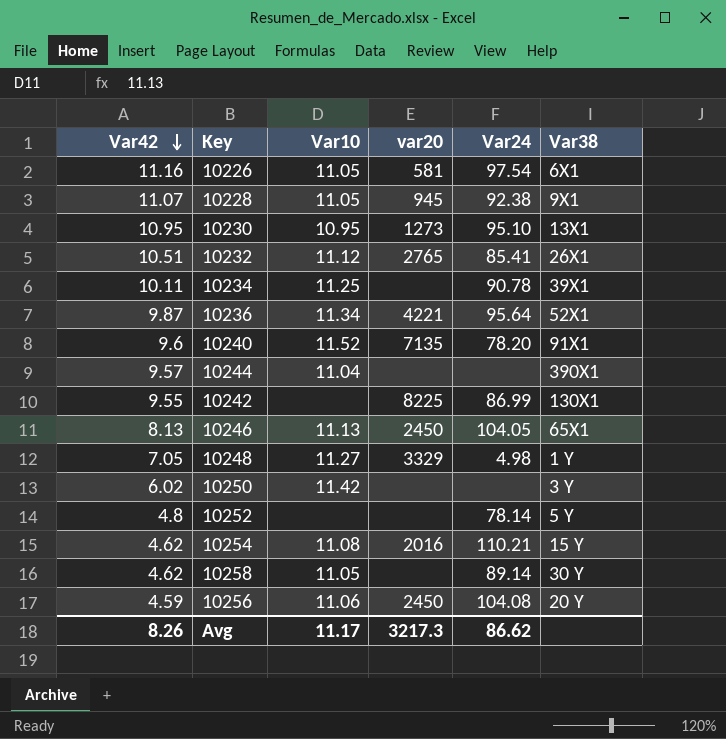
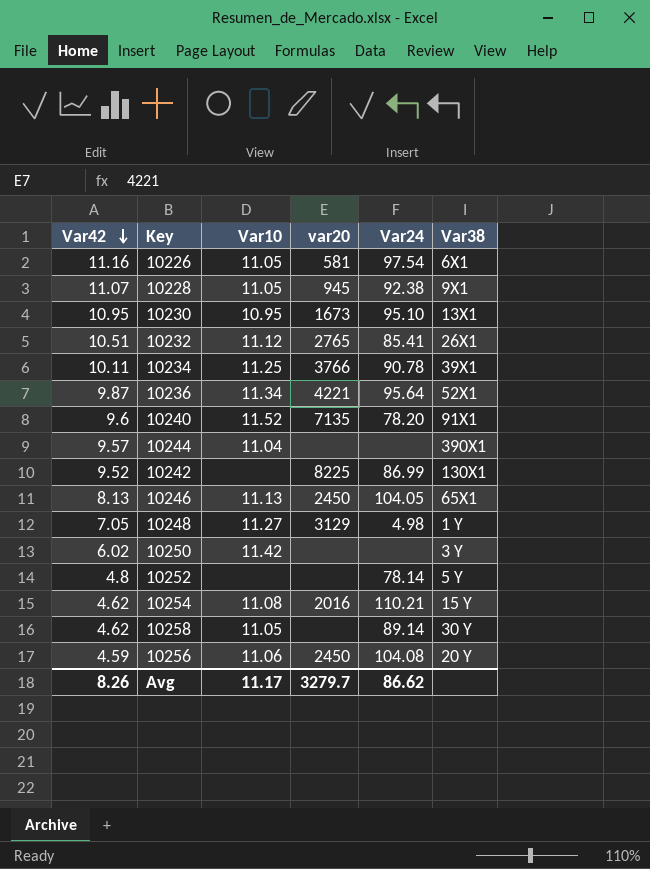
10230 | var20: 1273 -> 1673
10234 | var20: none -> 3766
10242 | Var42: 9.55 -> 9.52
10248 | var20: 3329 -> 3129
Avg | var20: 3217.3 -> 3279.7

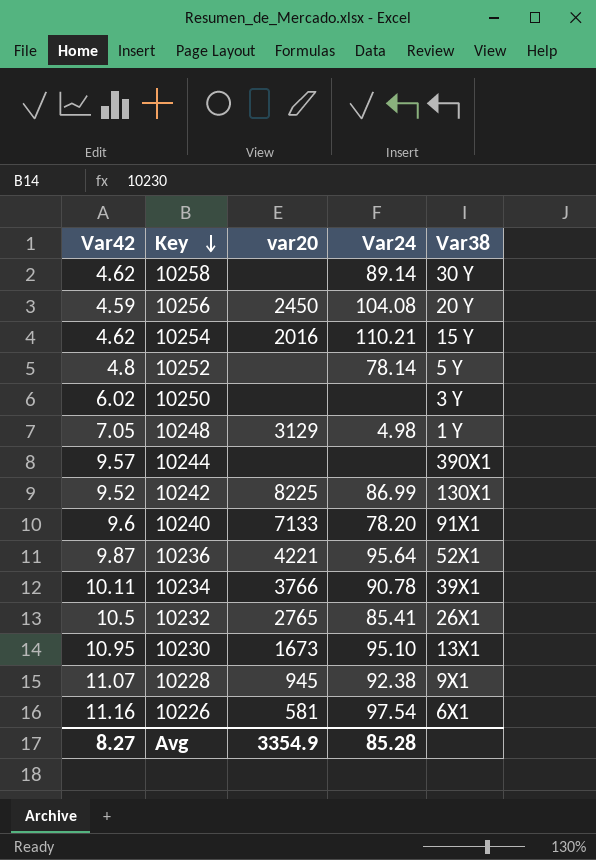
row order: Var42 descending -> Key descending
column Var10 | position: 3 -> none
row 10246: 8.13 | 11.13 | 2450 | 104.05 | 65X1 -> none
10240 | var20: 7135 -> 7133
10232 | Var42: 10.51 -> 10.5
Avg | Var42: 8.26 -> 8.27
Avg | var20: 3279.7 -> 3354.9
Avg | Var24: 86.62 -> 85.28

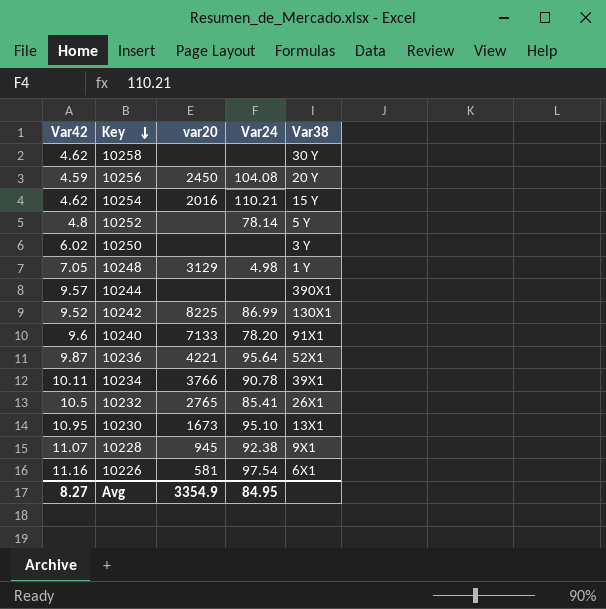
10258 | Var24: 89.14 -> none
Avg | Var24: 85.28 -> 84.95

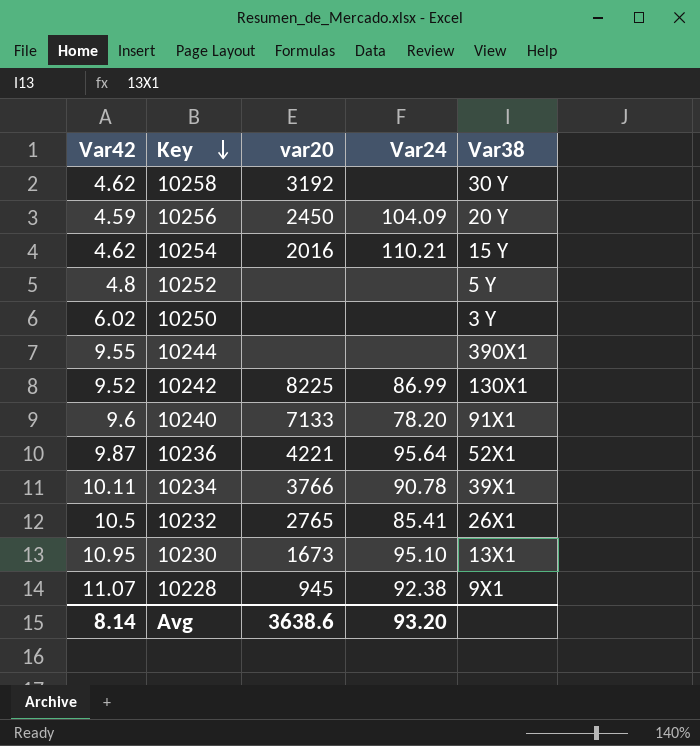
row 10248: 7.05 | 3129 | 4.98 | 1 Y -> none
row 10226: 11.16 | 581 | 97.54 | 6X1 -> none
10258 | var20: none -> 3192
10256 | Var24: 104.08 -> 104.09
10252 | Var24: 78.14 -> none
10244 | Var42: 9.57 -> 9.55
Avg | Var42: 8.27 -> 8.14
Avg | var20: 3354.9 -> 3638.6
Avg | Var24: 84.95 -> 93.20

